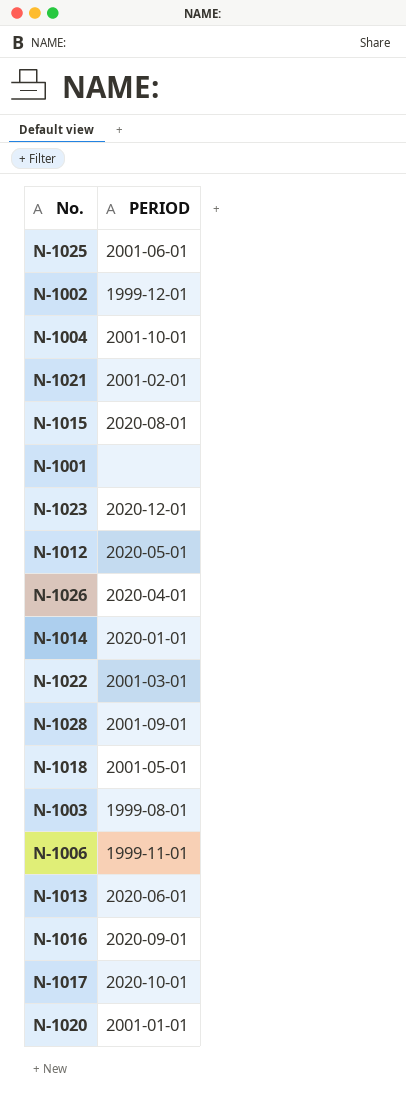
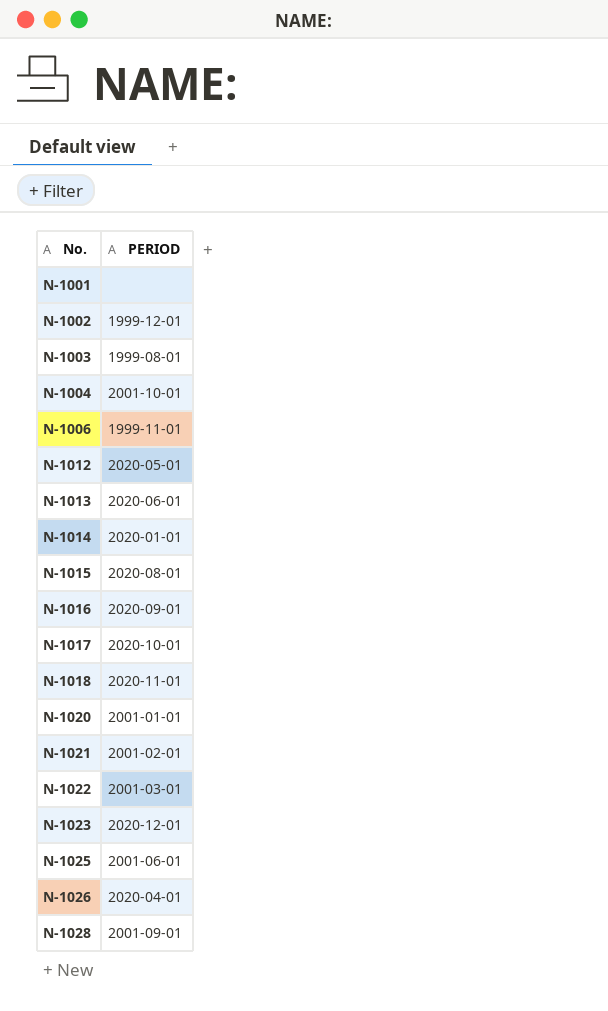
row order: none -> No. ascending
N-1018 | PERIOD: 2001-05-01 -> 2020-11-01

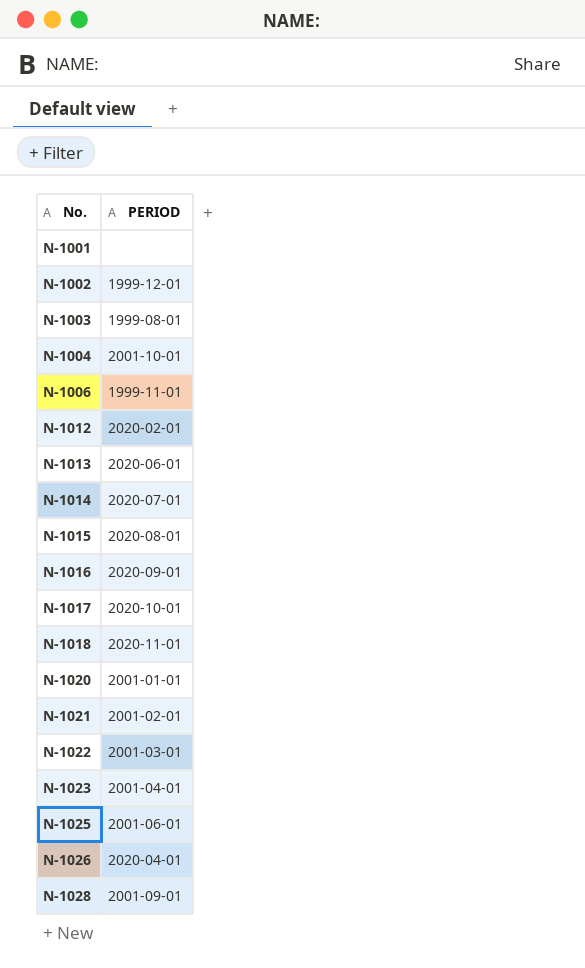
N-1012 | PERIOD: 2020-05-01 -> 2020-02-01
N-1014 | PERIOD: 2020-01-01 -> 2020-07-01
N-1023 | PERIOD: 2020-12-01 -> 2001-04-01

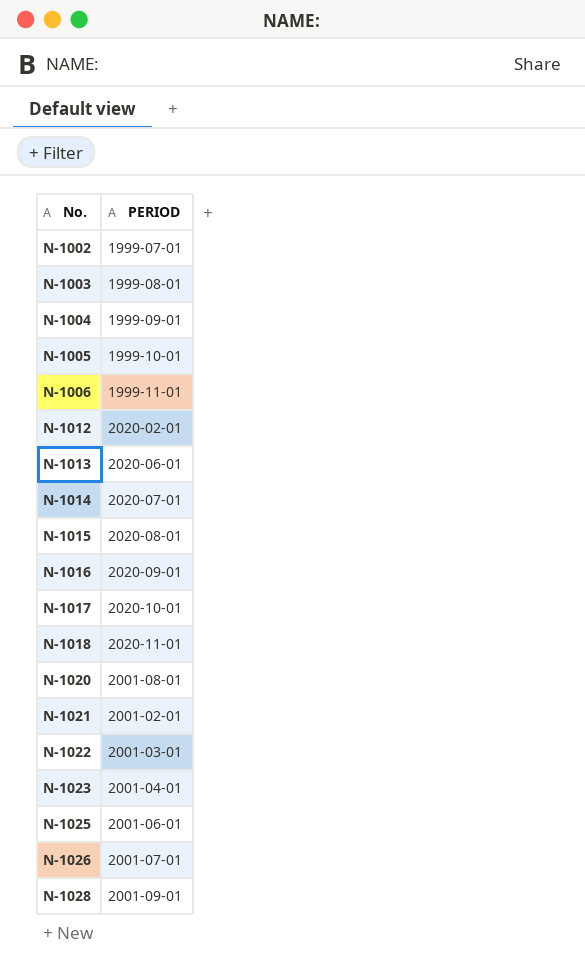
row N-1001: none -> none
N-1002 | PERIOD: 1999-12-01 -> 1999-07-01
N-1004 | PERIOD: 2001-10-01 -> 1999-09-01
row N-1005: none -> 1999-10-01
N-1020 | PERIOD: 2001-01-01 -> 2001-08-01
N-1026 | PERIOD: 2020-04-01 -> 2001-07-01

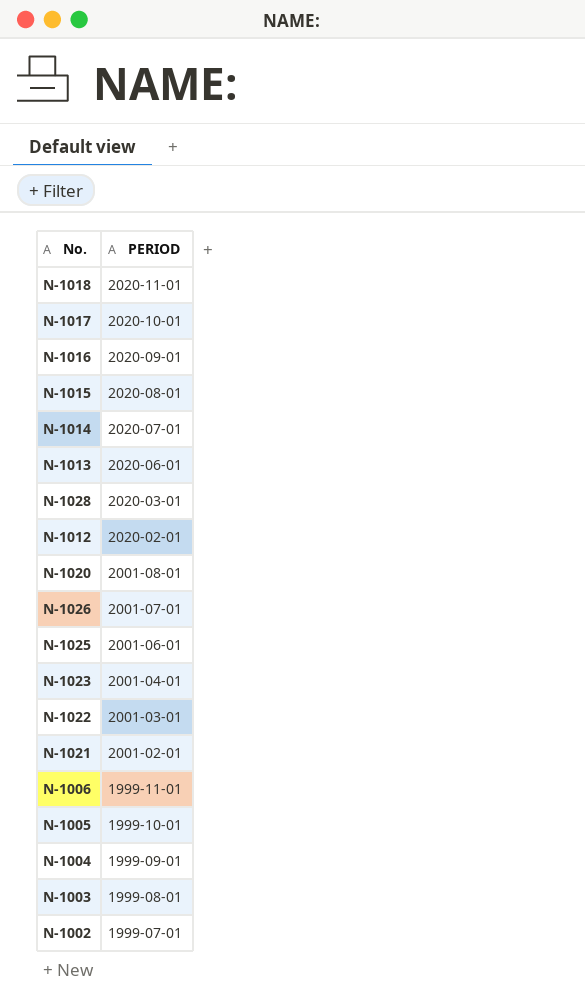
row order: No. ascending -> PERIOD descending
N-1028 | PERIOD: 2001-09-01 -> 2020-03-01

